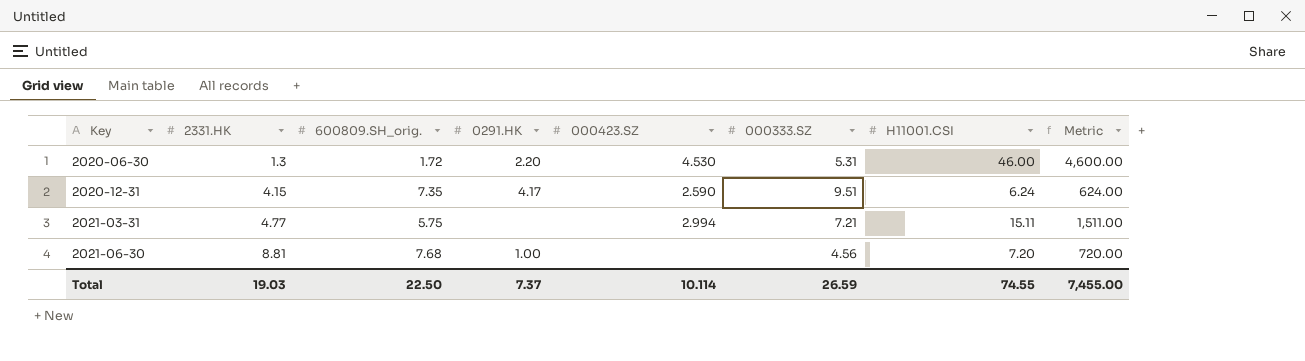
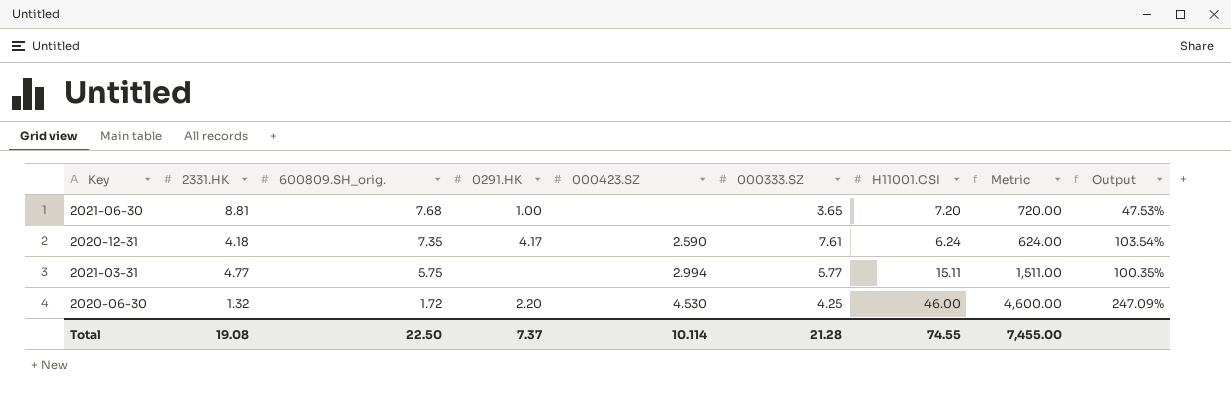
row order: Key ascending -> 600809.SH_orig. descending
column Output | formula: none -> [000333.SZ] / [600809.SH_orig.]
2021-06-30 | 000333.SZ: 4.56 -> 3.65
2020-12-31 | 2331.HK: 4.15 -> 4.18
2020-12-31 | 000333.SZ: 9.51 -> 7.61
2021-03-31 | 000333.SZ: 7.21 -> 5.77
2020-06-30 | 2331.HK: 1.3 -> 1.32
2020-06-30 | 000333.SZ: 5.31 -> 4.25
Total | 2331.HK: 19.03 -> 19.08
Total | 000333.SZ: 26.59 -> 21.28

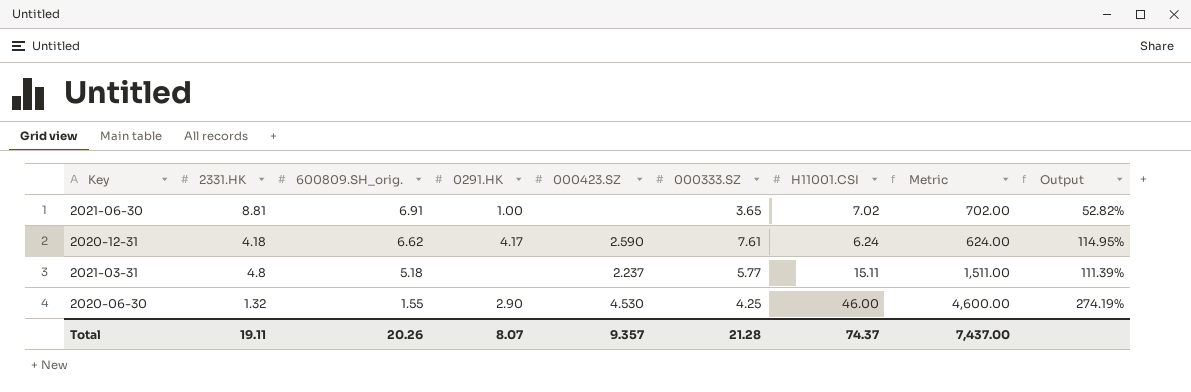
2021-06-30 | 600809.SH_orig.: 7.68 -> 6.91
2021-06-30 | H11001.CSI: 7.20 -> 7.02
2021-06-30 | Metric: 720.00 -> 702.00
2021-06-30 | Output: 47.53% -> 52.82%
2020-12-31 | 600809.SH_orig.: 7.35 -> 6.62
2020-12-31 | Output: 103.54% -> 114.95%
2021-03-31 | 2331.HK: 4.77 -> 4.8
2021-03-31 | 600809.SH_orig.: 5.75 -> 5.18
2021-03-31 | 000423.SZ: 2.994 -> 2.237
2021-03-31 | Output: 100.35% -> 111.39%
2020-06-30 | 600809.SH_orig.: 1.72 -> 1.55
2020-06-30 | 0291.HK: 2.20 -> 2.90
2020-06-30 | Output: 247.09% -> 274.19%
Total | 2331.HK: 19.08 -> 19.11
Total | 600809.SH_orig.: 22.50 -> 20.26
Total | 0291.HK: 7.37 -> 8.07
Total | 000423.SZ: 10.114 -> 9.357
Total | H11001.CSI: 74.55 -> 74.37
Total | Metric: 7,455.00 -> 7,437.00

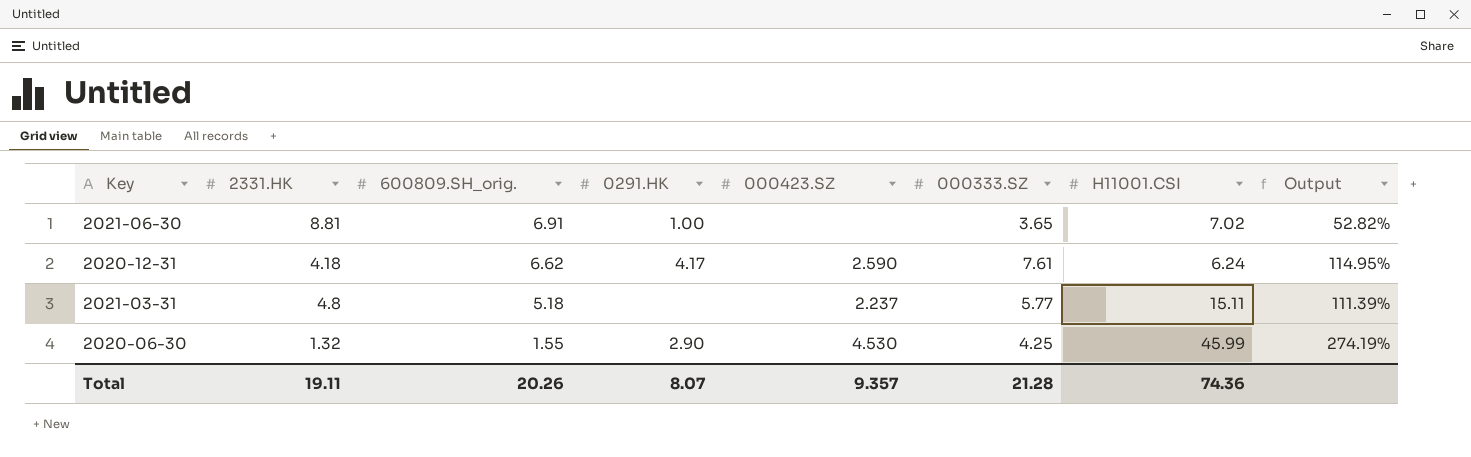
column Metric | formula: [H11001.CSI] * 100 -> none
2020-06-30 | H11001.CSI: 46.00 -> 45.99
Total | H11001.CSI: 74.37 -> 74.36

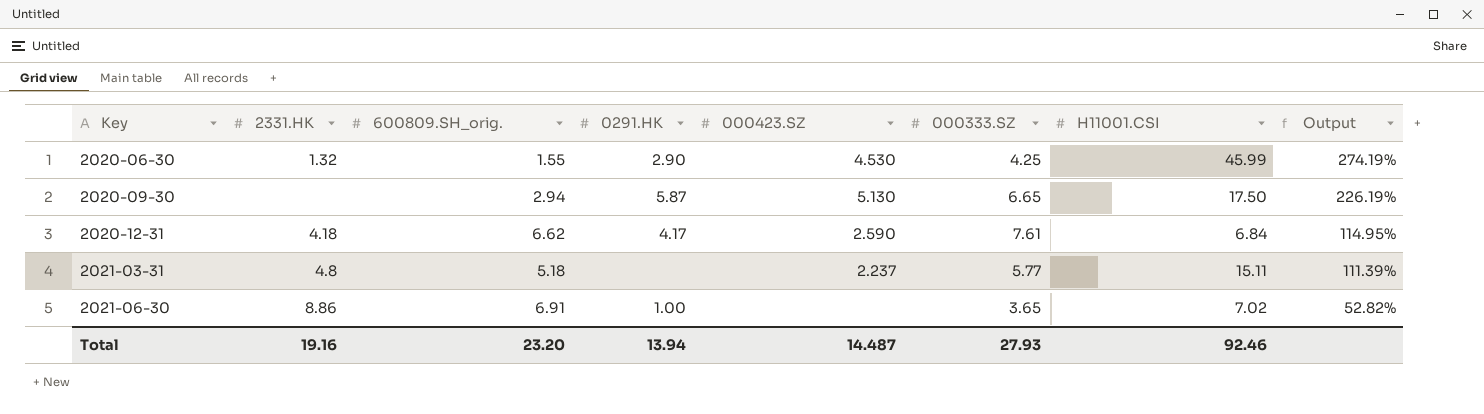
row order: 600809.SH_orig. descending -> Key ascending
row 2020-09-30: none -> none | 2.94 | 5.87 | 5.130 | 6.65 | 17.50 | 226.19%
2020-12-31 | H11001.CSI: 6.24 -> 6.84
2021-06-30 | 2331.HK: 8.81 -> 8.86
Total | 2331.HK: 19.11 -> 19.16
Total | 600809.SH_orig.: 20.26 -> 23.20
Total | 0291.HK: 8.07 -> 13.94
Total | 000423.SZ: 9.357 -> 14.487
Total | 000333.SZ: 21.28 -> 27.93
Total | H11001.CSI: 74.36 -> 92.46

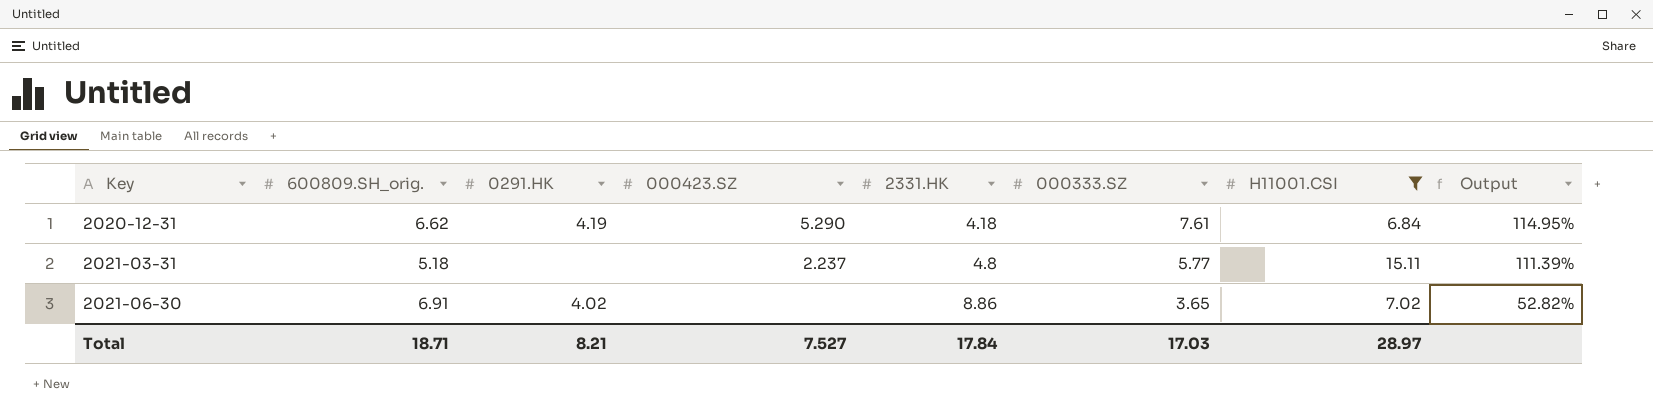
filter: none -> H11001.CSI <= 15.11
column 2331.HK | position: 2 -> 5
2020-12-31 | 0291.HK: 4.17 -> 4.19
2020-12-31 | 000423.SZ: 2.590 -> 5.290
2021-06-30 | 0291.HK: 1.00 -> 4.02
Total | 600809.SH_orig.: 23.20 -> 18.71
Total | 0291.HK: 13.94 -> 8.21
Total | 000423.SZ: 14.487 -> 7.527
Total | 2331.HK: 19.16 -> 17.84
Total | 000333.SZ: 27.93 -> 17.03
Total | H11001.CSI: 92.46 -> 28.97

